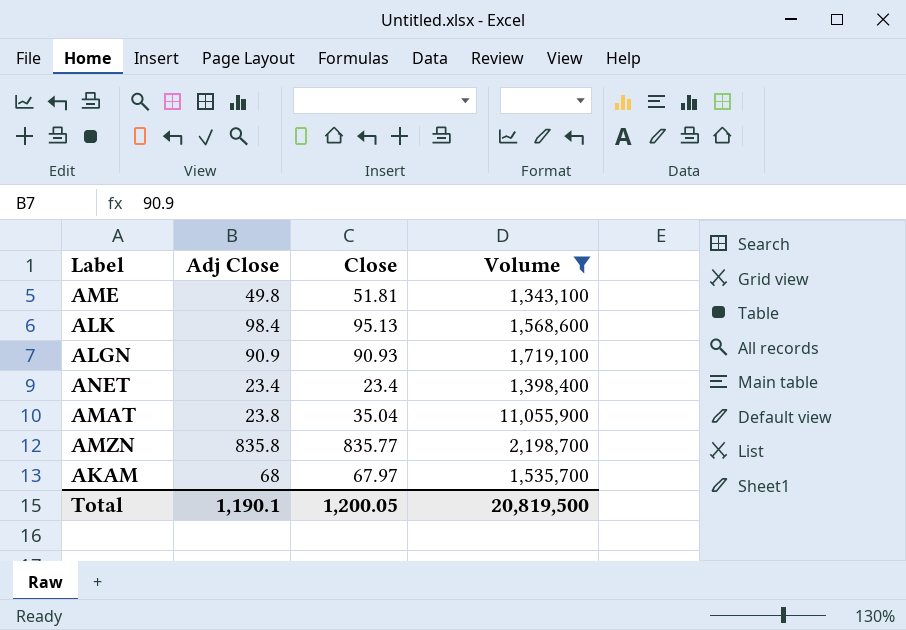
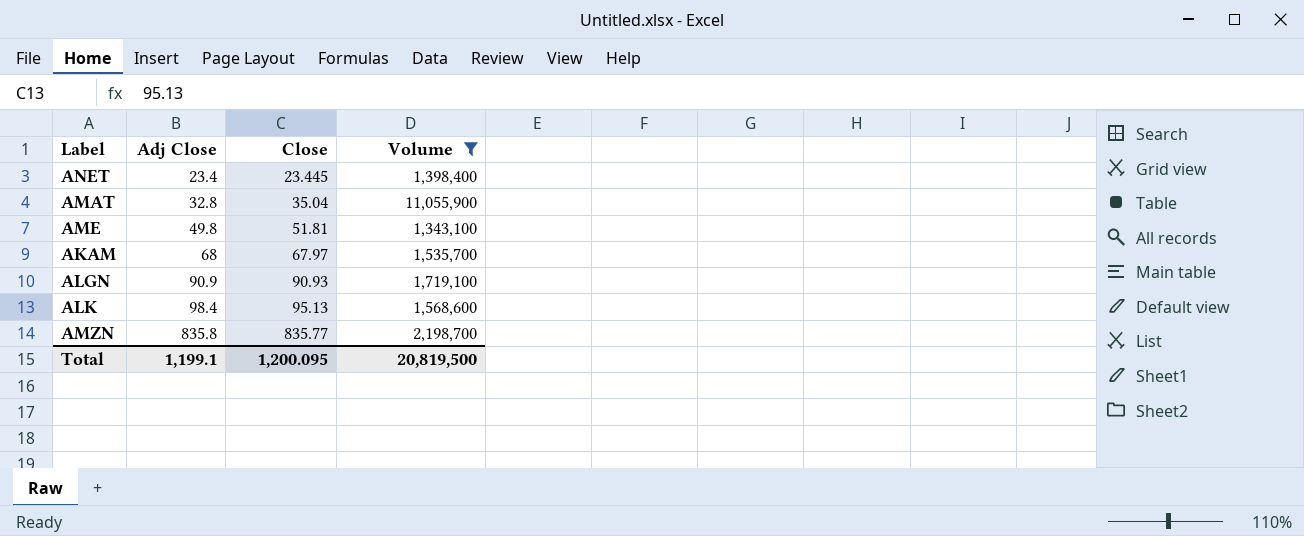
row order: none -> Adj Close ascending
ANET | Close: 23.4 -> 23.445
AMAT | Adj Close: 23.8 -> 32.8
Total | Adj Close: 1,190.1 -> 1,199.1
Total | Close: 1,200.05 -> 1,200.095

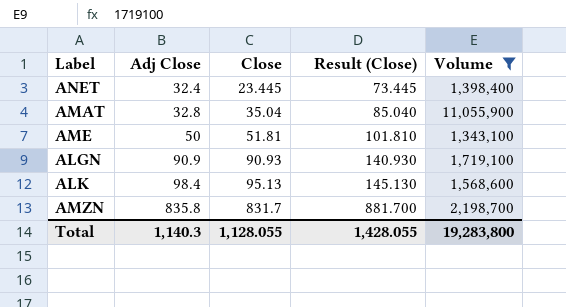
column Result (Close) | formula: none -> [Close] + 50
row AKAM: 68 | 67.97 | 1,535,700 -> none
ANET | Adj Close: 23.4 -> 32.4
AME | Adj Close: 49.8 -> 50
AMZN | Close: 835.77 -> 831.7
Total | Adj Close: 1,199.1 -> 1,140.3
Total | Close: 1,200.095 -> 1,128.055
Total | Volume: 20,819,500 -> 19,283,800

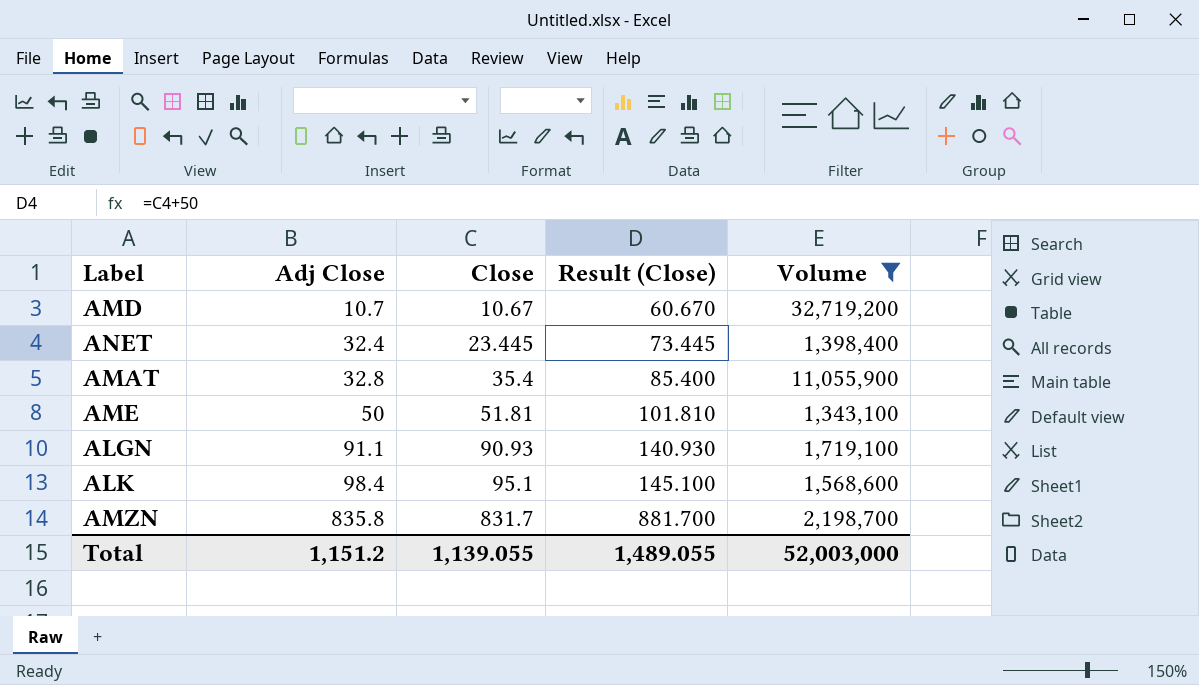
row AMD: none -> 10.7 | 10.67 | 60.670 | 32,719,200
AMAT | Close: 35.04 -> 35.4
AMAT | Result (Close): 85.040 -> 85.400
ALGN | Adj Close: 90.9 -> 91.1
ALK | Close: 95.13 -> 95.1
ALK | Result (Close): 145.130 -> 145.100
Total | Adj Close: 1,140.3 -> 1,151.2
Total | Close: 1,128.055 -> 1,139.055
Total | Result (Close): 1,428.055 -> 1,489.055
Total | Volume: 19,283,800 -> 52,003,000

